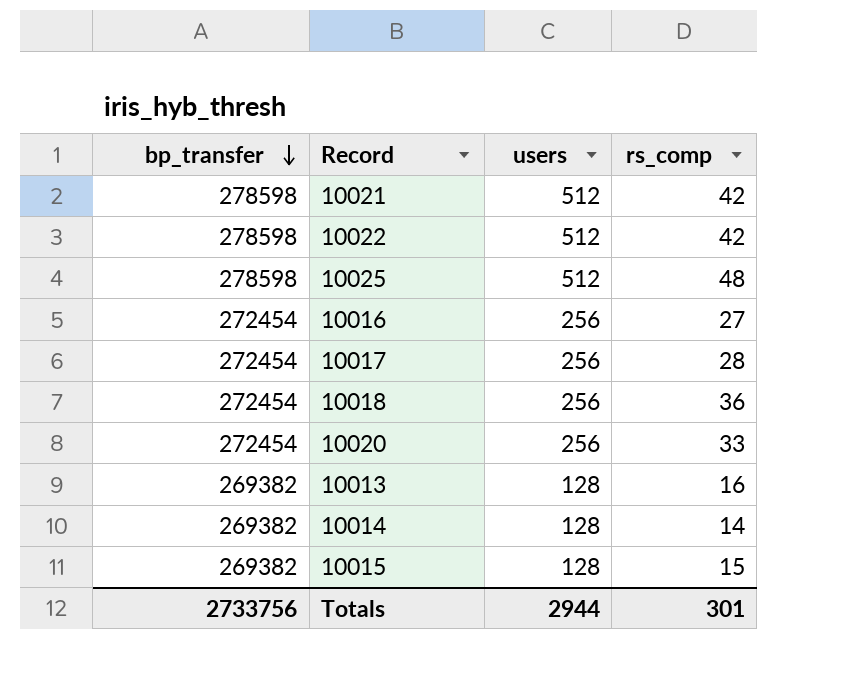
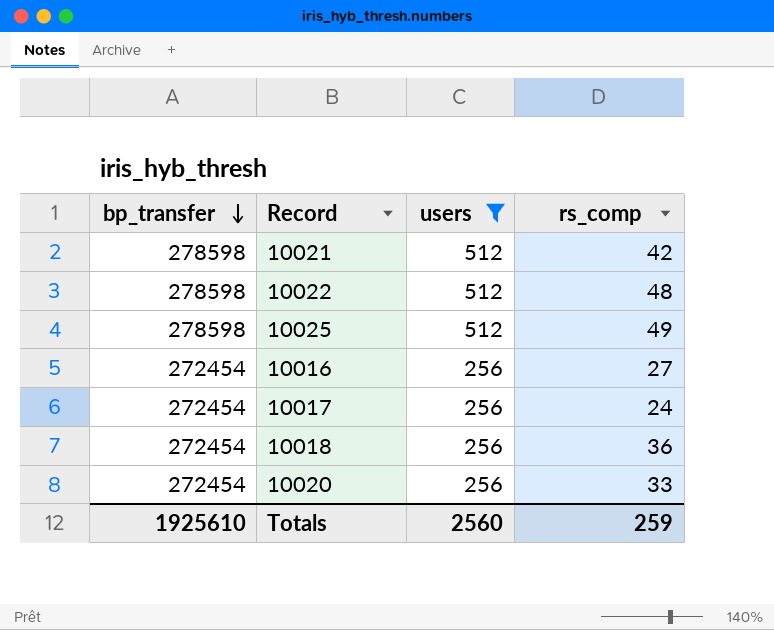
filter: none -> users != 128
10022 | rs_comp: 42 -> 48
10025 | rs_comp: 48 -> 49
10017 | rs_comp: 28 -> 24
Totals | bp_transfer: 2733756 -> 1925610
Totals | users: 2944 -> 2560
Totals | rs_comp: 301 -> 259

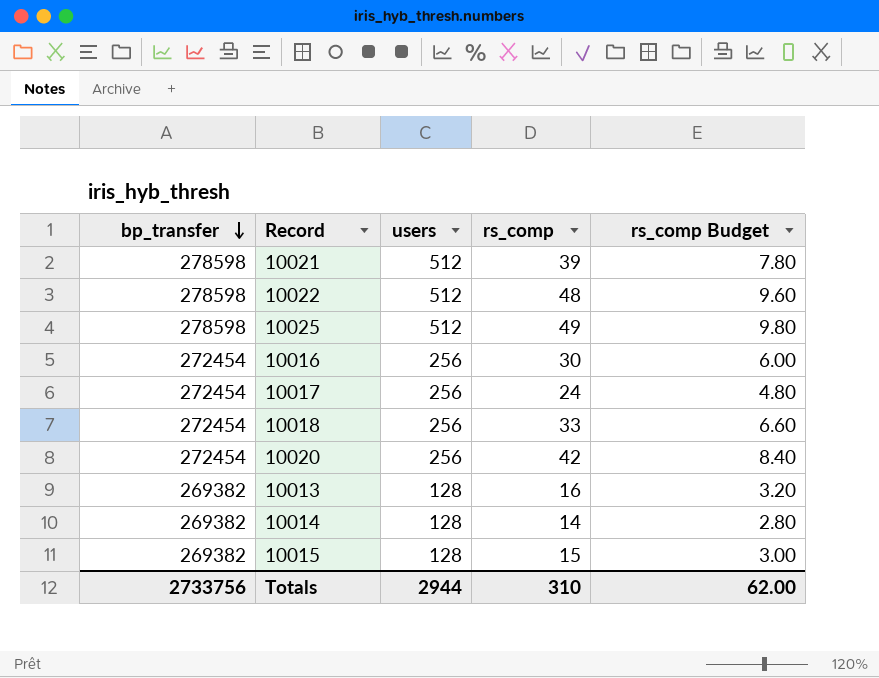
filter: users != 128 -> none
column rs_comp Budget | formula: none -> [rs_comp] * 0.2
10021 | rs_comp: 42 -> 39
10016 | rs_comp: 27 -> 30
10018 | rs_comp: 36 -> 33
10020 | rs_comp: 33 -> 42
Totals | bp_transfer: 1925610 -> 2733756
Totals | users: 2560 -> 2944
Totals | rs_comp: 259 -> 310

